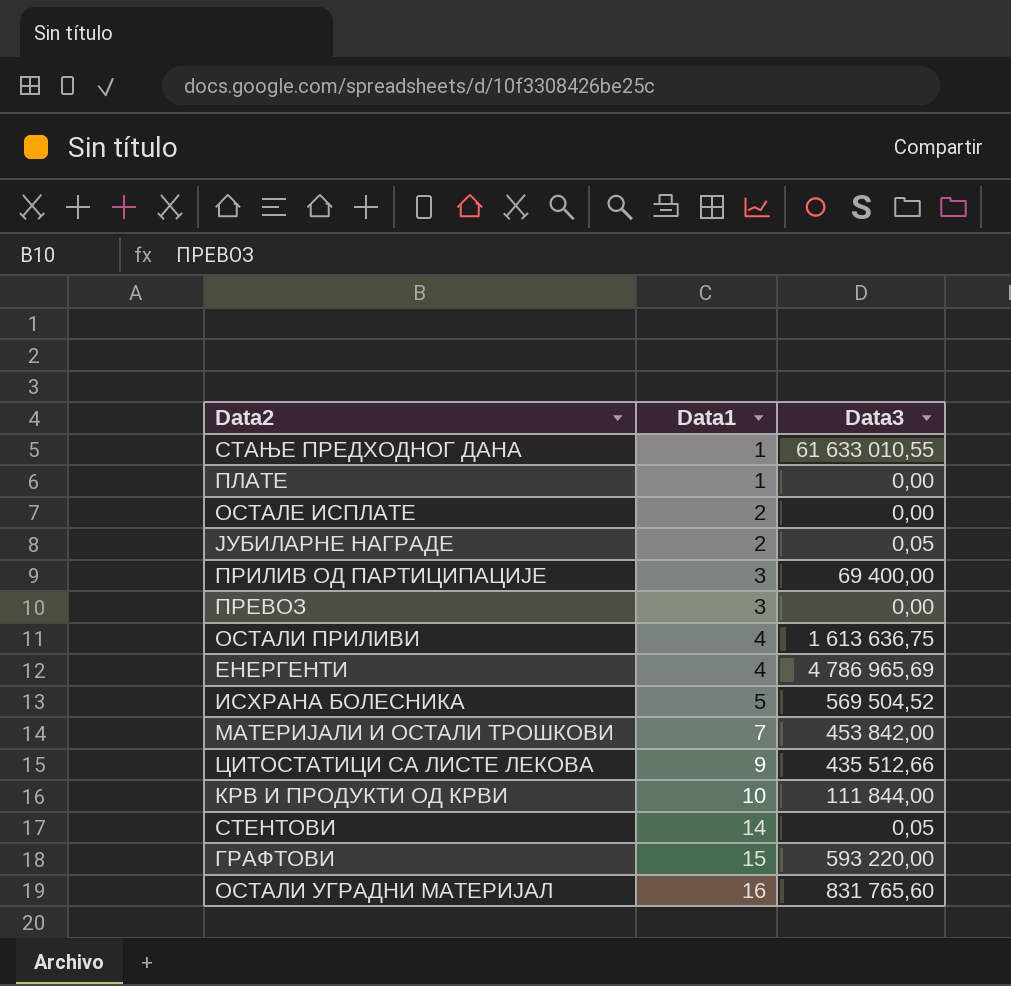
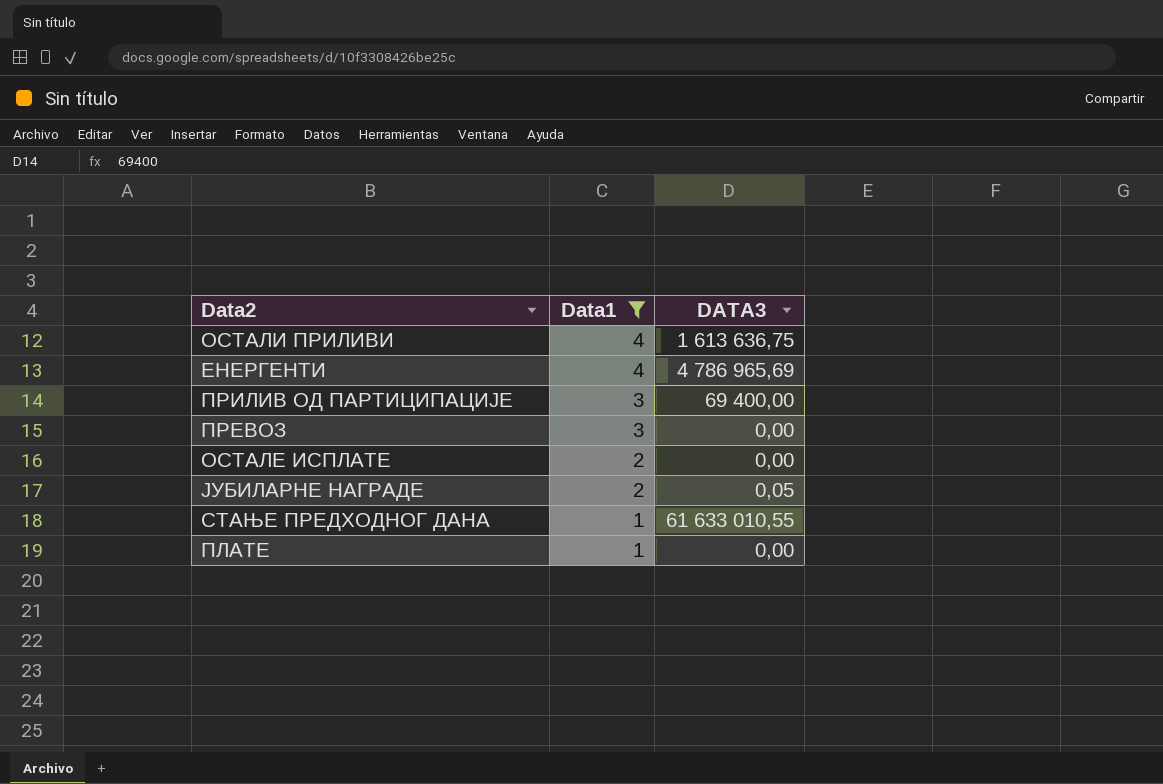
filter: none -> Data1 <= 4
row order: Data1 ascending -> Data1 descending
column name: Data3 -> DATA3

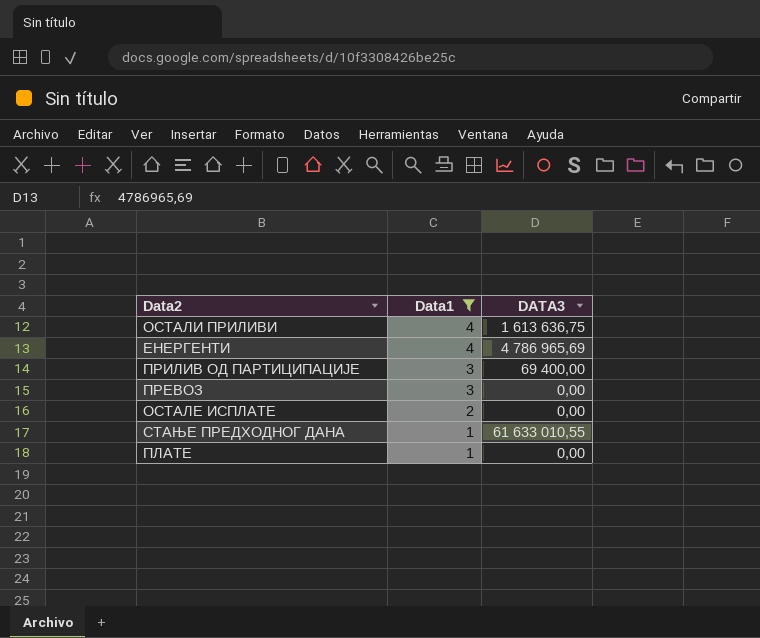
row ЈУБИЛАРНЕ НАГРАДЕ: 2 | 0,05 -> none

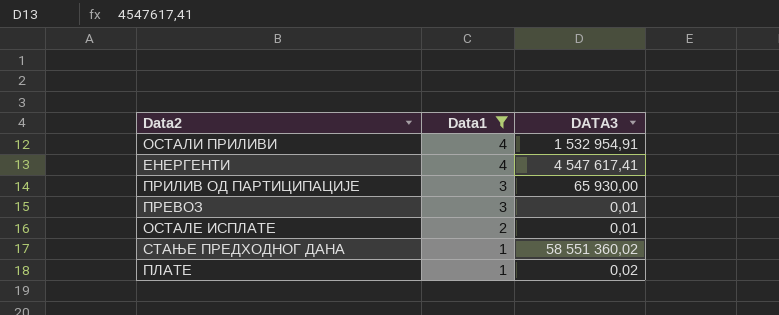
ОСТАЛИ ПРИЛИВИ | DATA3: 1 613 636,75 -> 1 532 954,91
ЕНЕРГЕНТИ | DATA3: 4 786 965,69 -> 4 547 617,41
ПРИЛИВ ОД ПАРТИЦИПАЦИЈЕ | DATA3: 69 400,00 -> 65 930,00
ПРЕВОЗ | DATA3: 0,00 -> 0,01
ОСТАЛЕ ИСПЛАТЕ | DATA3: 0,00 -> 0,01
СТАЊЕ ПРЕДХОДНОГ ДАНА | DATA3: 61 633 010,55 -> 58 551 360,02
ПЛАТЕ | DATA3: 0,00 -> 0,02

